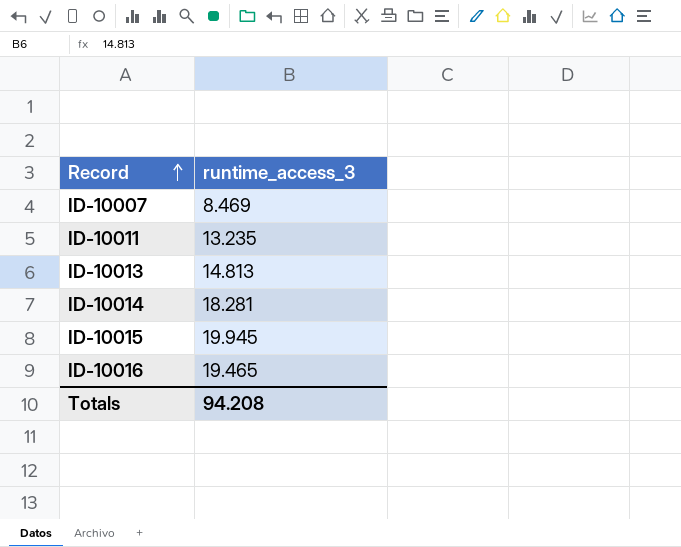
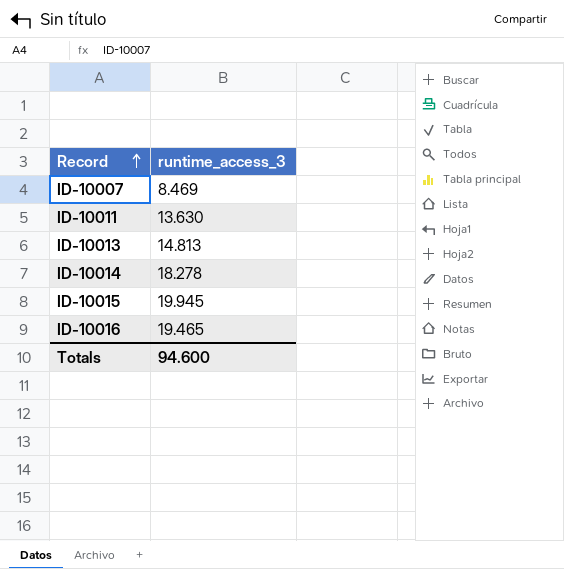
ID-10011 | runtime_access_3: 13.235 -> 13.630
ID-10014 | runtime_access_3: 18.281 -> 18.278
Totals | runtime_access_3: 94.208 -> 94.600

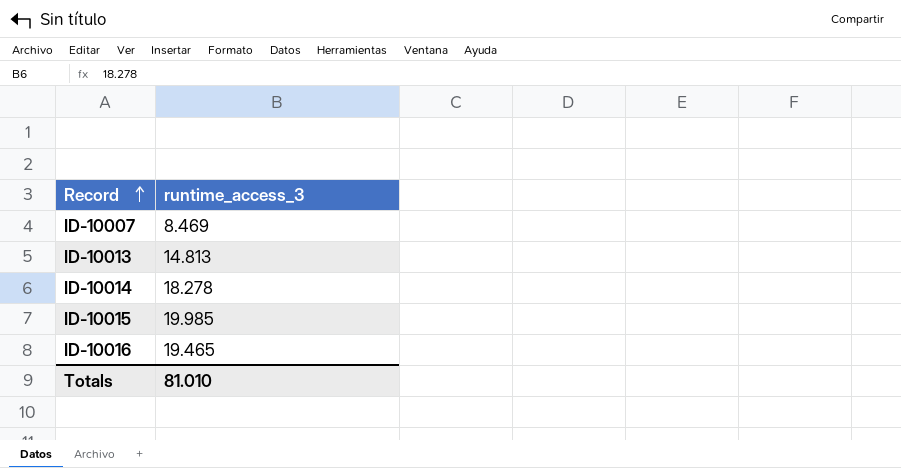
row ID-10011: 13.630 -> none
ID-10015 | runtime_access_3: 19.945 -> 19.985
Totals | runtime_access_3: 94.600 -> 81.010

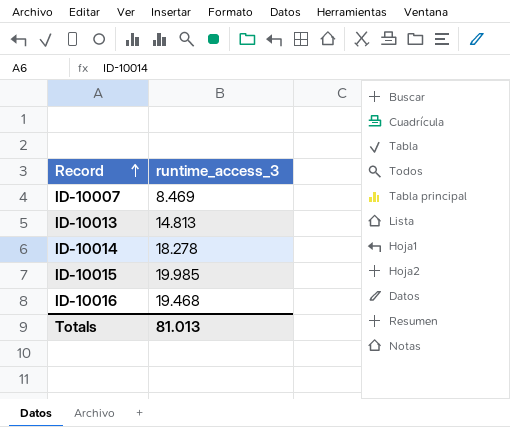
ID-10016 | runtime_access_3: 19.465 -> 19.468
Totals | runtime_access_3: 81.010 -> 81.013

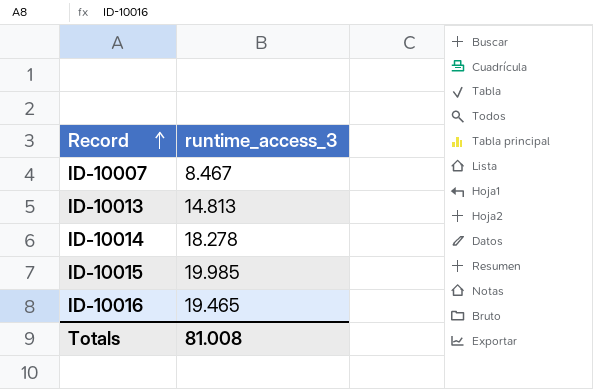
ID-10007 | runtime_access_3: 8.469 -> 8.467
ID-10016 | runtime_access_3: 19.468 -> 19.465
Totals | runtime_access_3: 81.013 -> 81.008

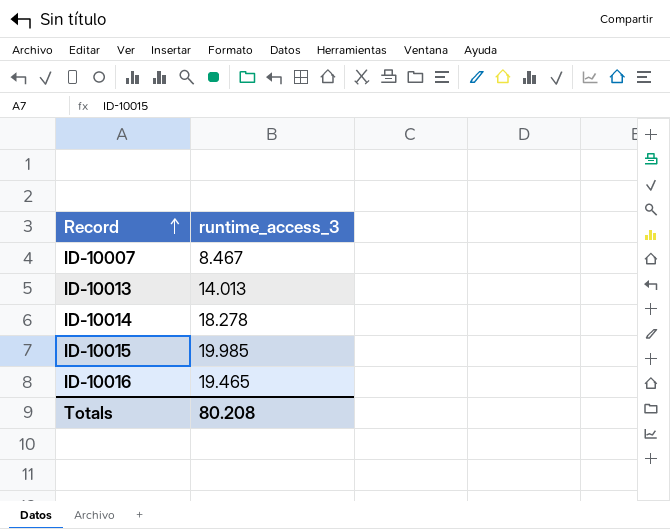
ID-10013 | runtime_access_3: 14.813 -> 14.013
Totals | runtime_access_3: 81.008 -> 80.208

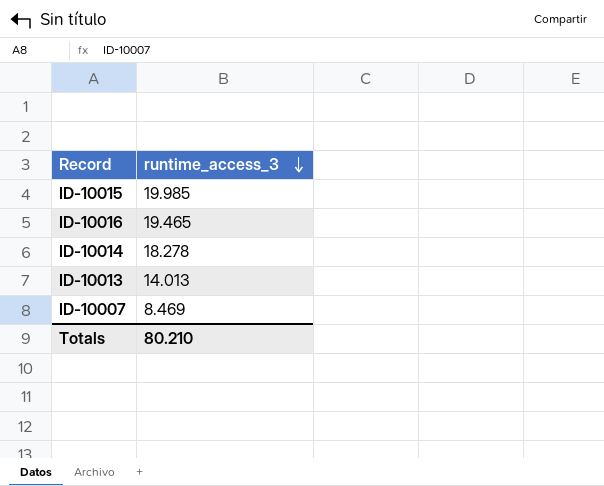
row order: Record ascending -> runtime_access_3 descending
ID-10007 | runtime_access_3: 8.467 -> 8.469
Totals | runtime_access_3: 80.208 -> 80.210

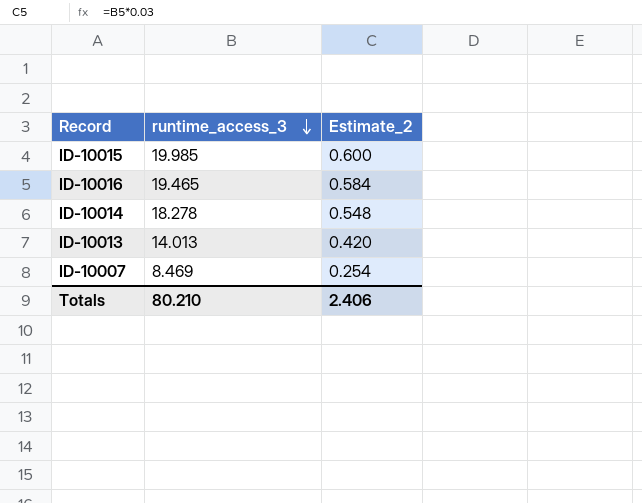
column Estimate_2 | formula: none -> [runtime_access_3] * 0.03

